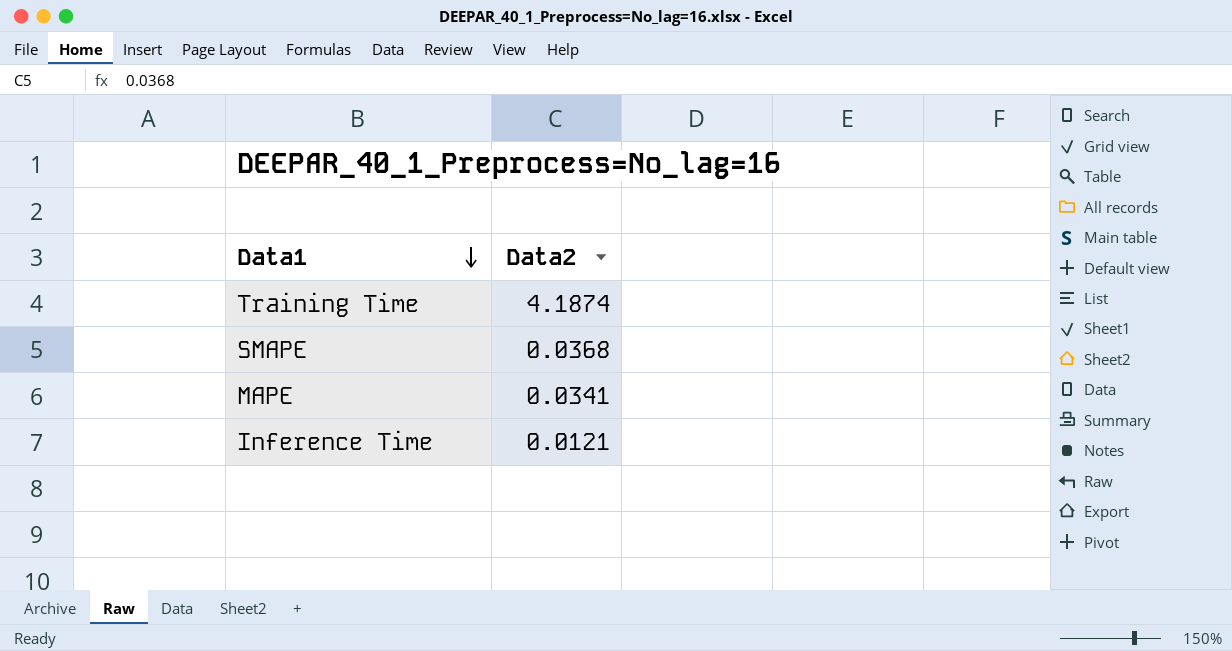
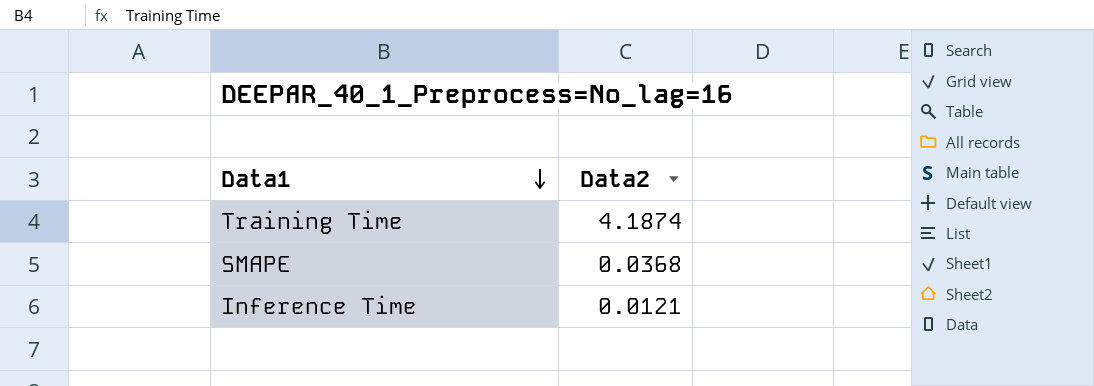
row MAPE: 0.0341 -> none

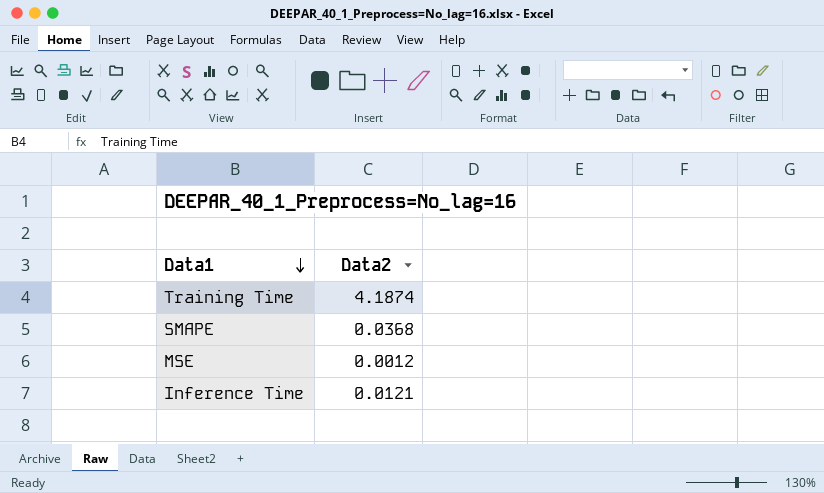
row MSE: none -> 0.0012

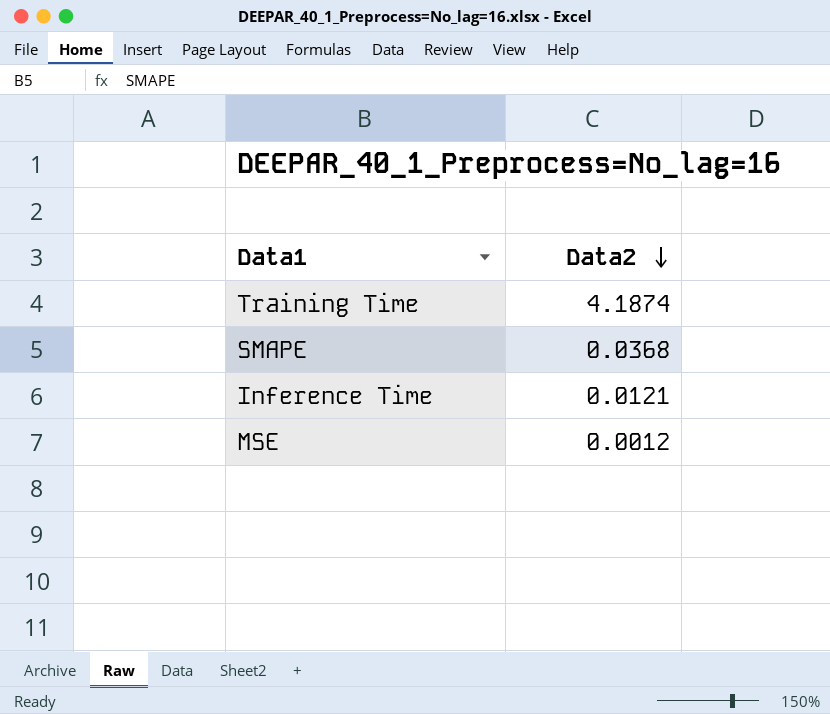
row order: Data1 descending -> Data2 descending

